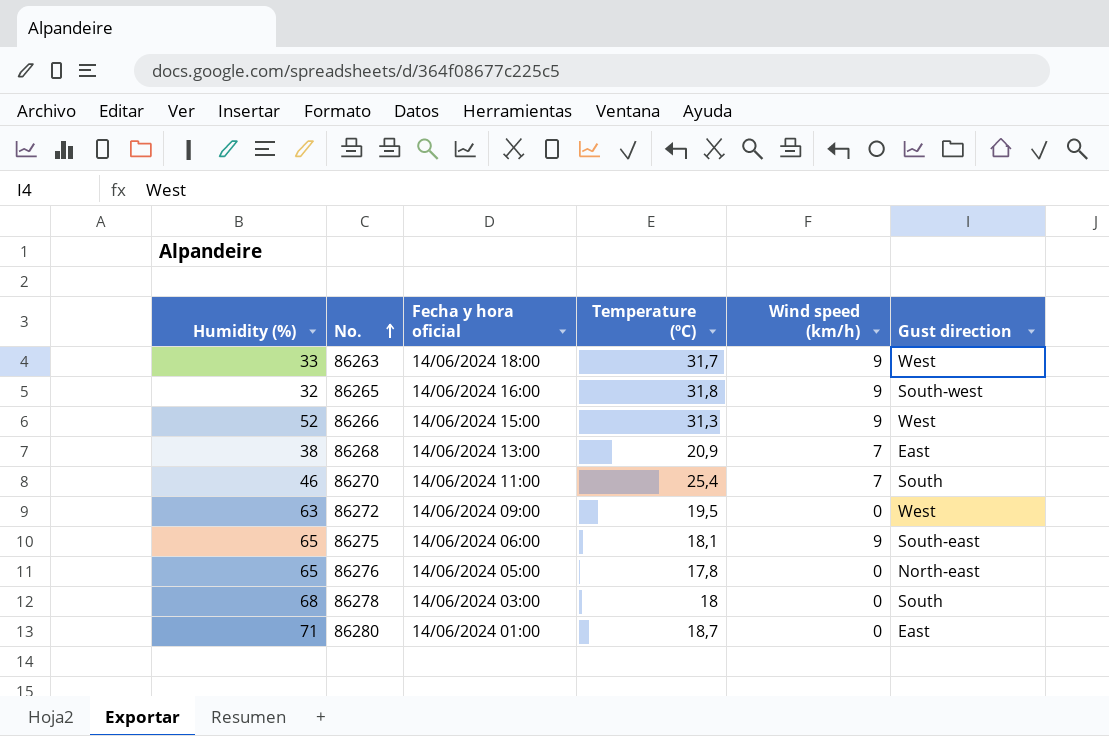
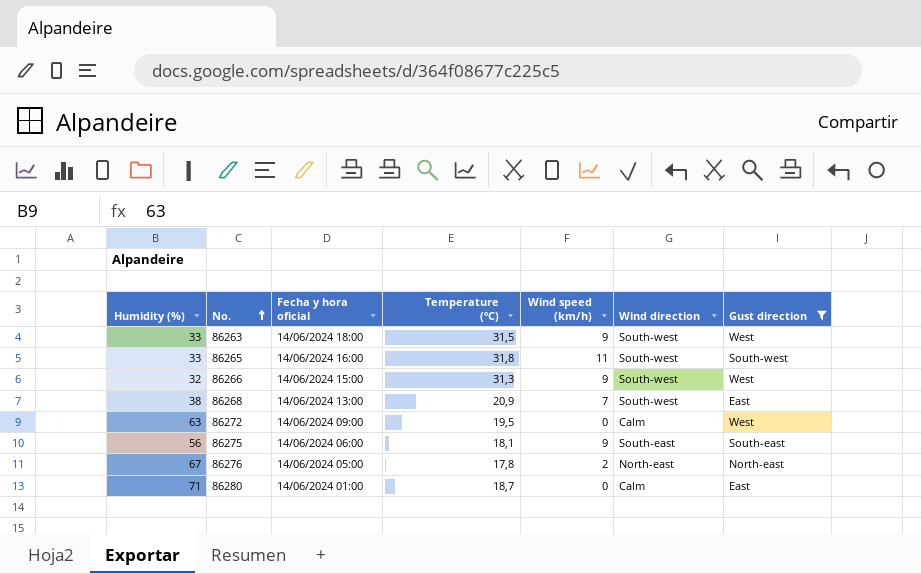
filter: none -> Gust direction != South
column Wind direction | position: none -> 6
86263 | Temperature (ºC): 31,7 -> 31,5
86265 | Humidity (%): 32 -> 33
86265 | Wind speed (km/h): 9 -> 11
86266 | Humidity (%): 52 -> 32
86275 | Humidity (%): 65 -> 56
86276 | Humidity (%): 65 -> 67
86276 | Wind speed (km/h): 0 -> 2

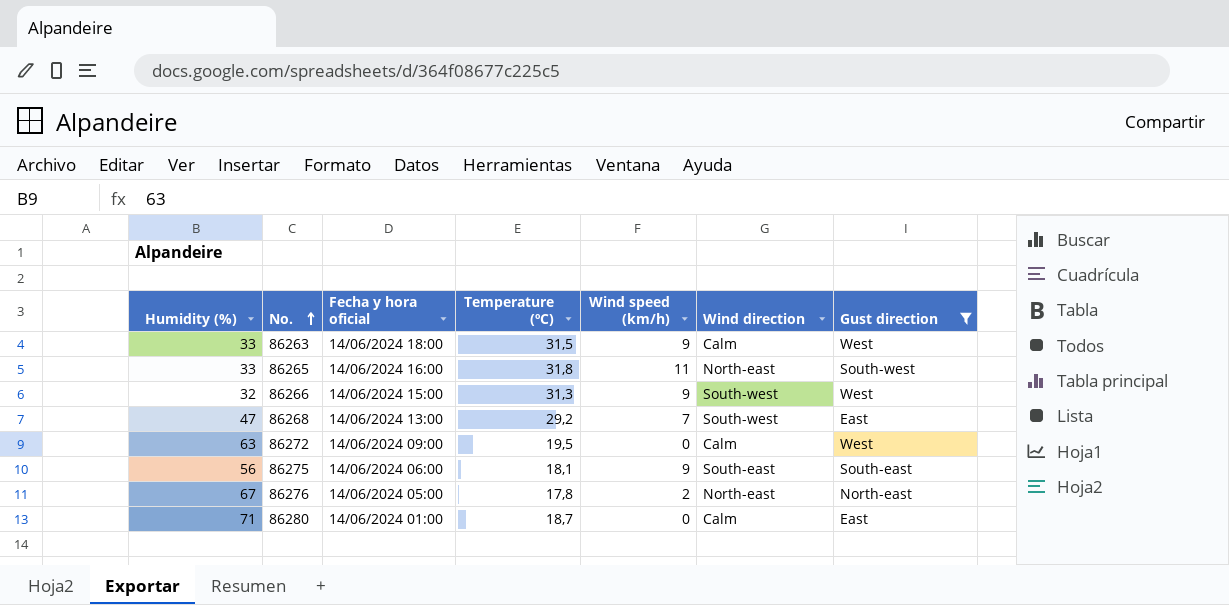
86263 | Wind direction: South-west -> Calm
86265 | Wind direction: South-west -> North-east
86268 | Humidity (%): 38 -> 47
86268 | Temperature (ºC): 20,9 -> 29,2

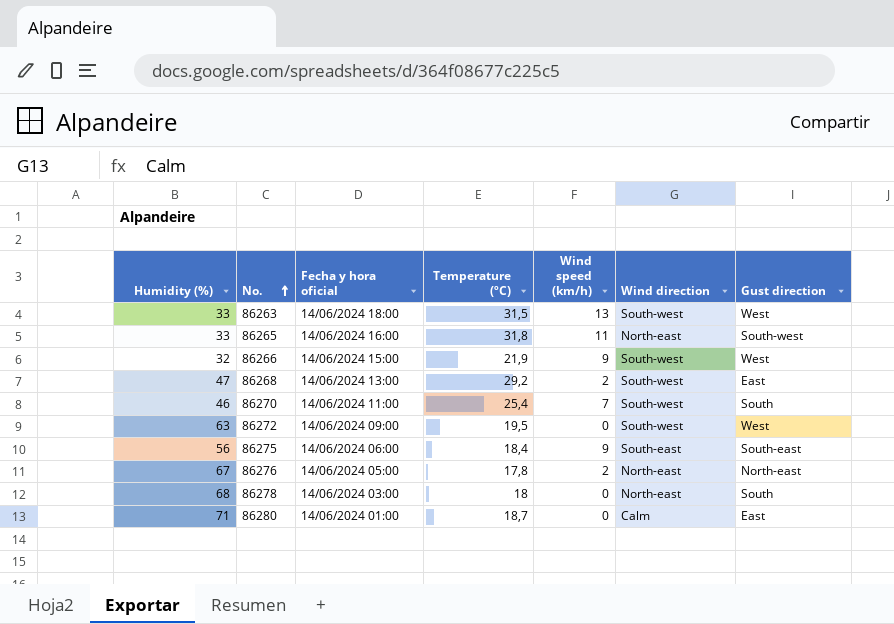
filter: Gust direction != South -> none
86263 | Wind speed (km/h): 9 -> 13
86263 | Wind direction: Calm -> South-west
86266 | Temperature (ºC): 31,3 -> 21,9
86268 | Wind speed (km/h): 7 -> 2
86272 | Wind direction: Calm -> South-west
86275 | Temperature (ºC): 18,1 -> 18,4

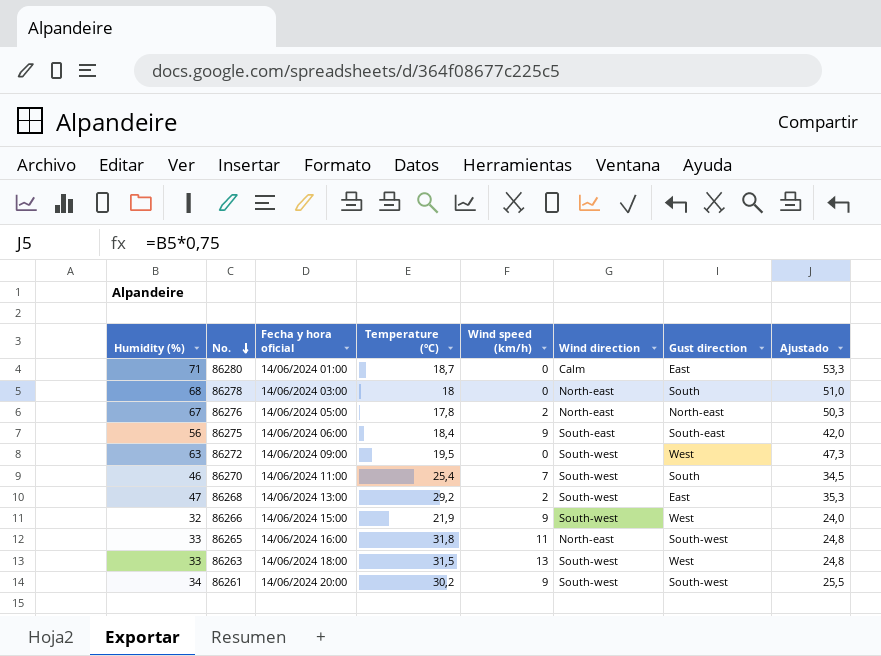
row order: No. ascending -> No. descending
column Ajustado | formula: none -> [Humidity (%)] * 0,75
row 86261: none -> 34 | 14/06/2024 20:00 | 30,2 | 9 | South-west | South-west | 25,5

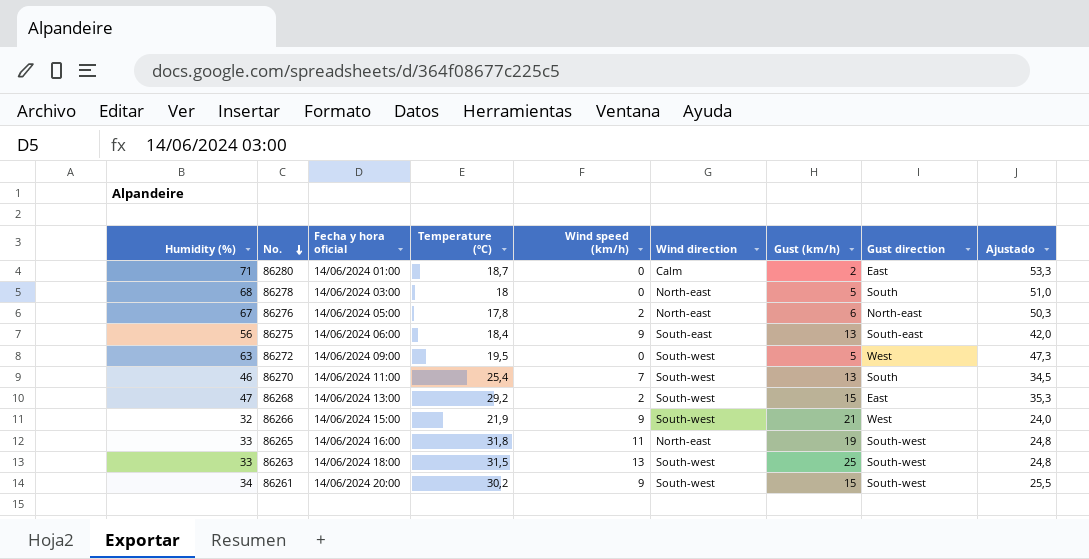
column Gust (km/h) | position: none -> 7
86263 | Gust direction: West -> South-west

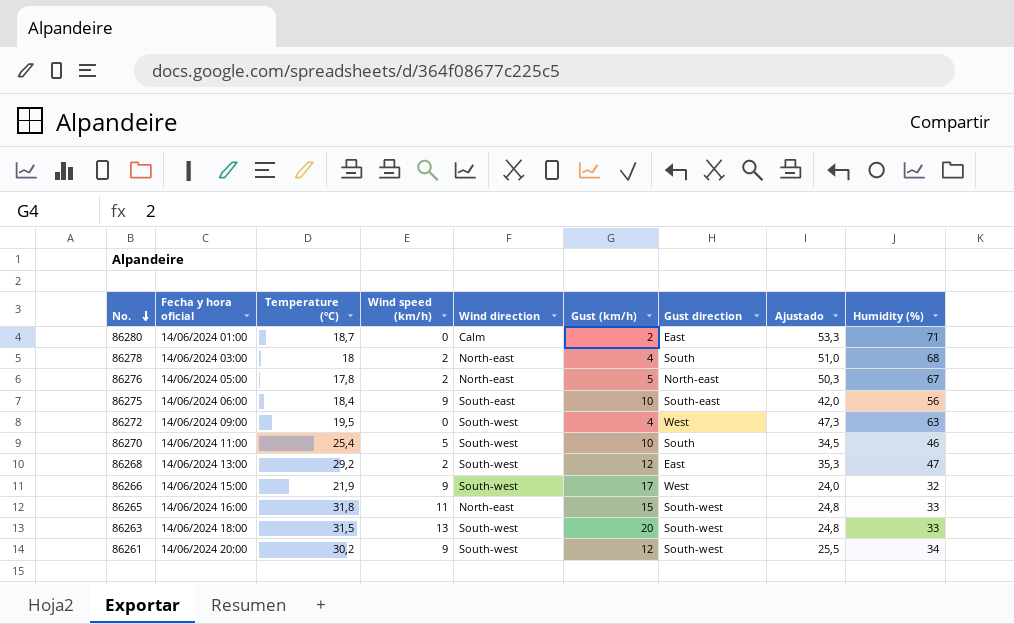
column Humidity (%) | position: 1 -> 9
86278 | Wind speed (km/h): 0 -> 2
86278 | Gust (km/h): 5 -> 4
86276 | Gust (km/h): 6 -> 5
86275 | Gust (km/h): 13 -> 10
86272 | Gust (km/h): 5 -> 4
86270 | Wind speed (km/h): 7 -> 5
86270 | Gust (km/h): 13 -> 10
86268 | Gust (km/h): 15 -> 12
86266 | Gust (km/h): 21 -> 17
86265 | Gust (km/h): 19 -> 15
86263 | Gust (km/h): 25 -> 20
86261 | Gust (km/h): 15 -> 12

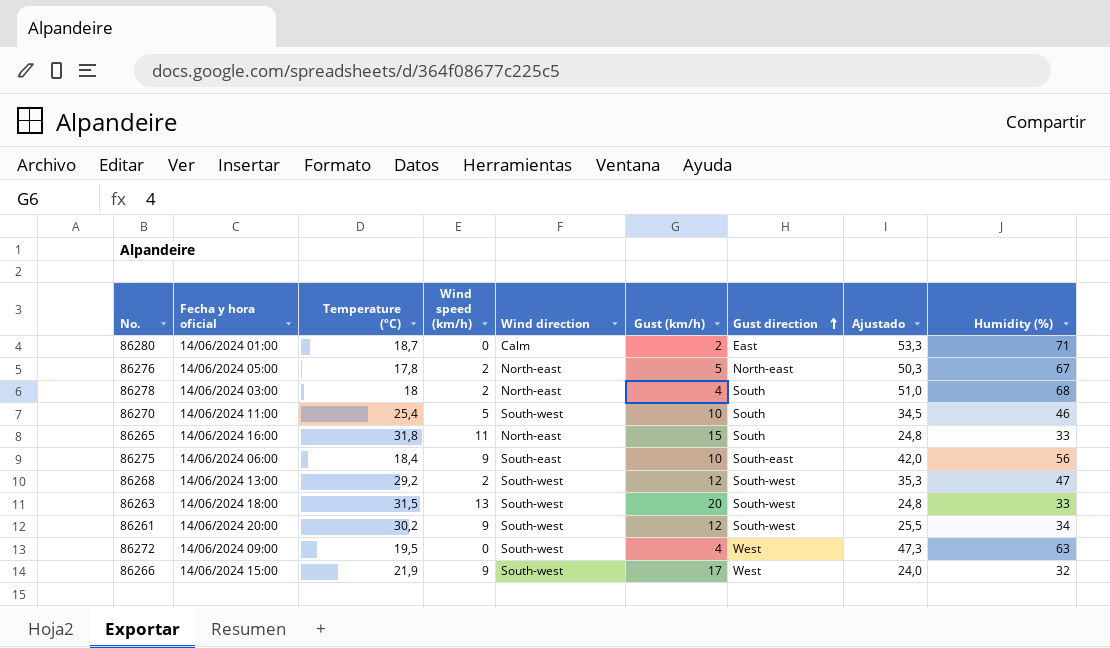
row order: No. descending -> Gust direction ascending
86265 | Gust direction: South-west -> South
86268 | Gust direction: East -> South-west

